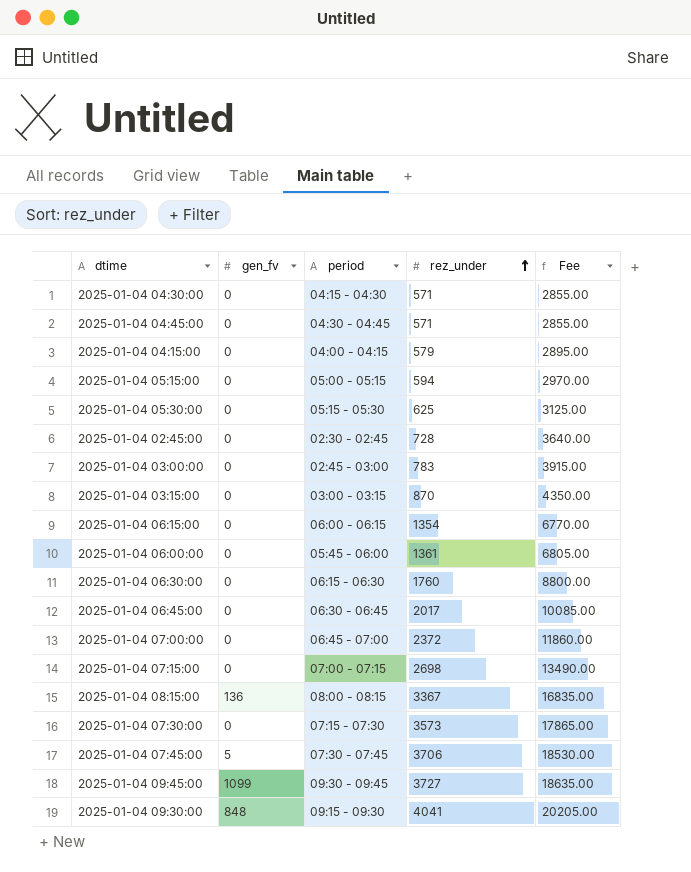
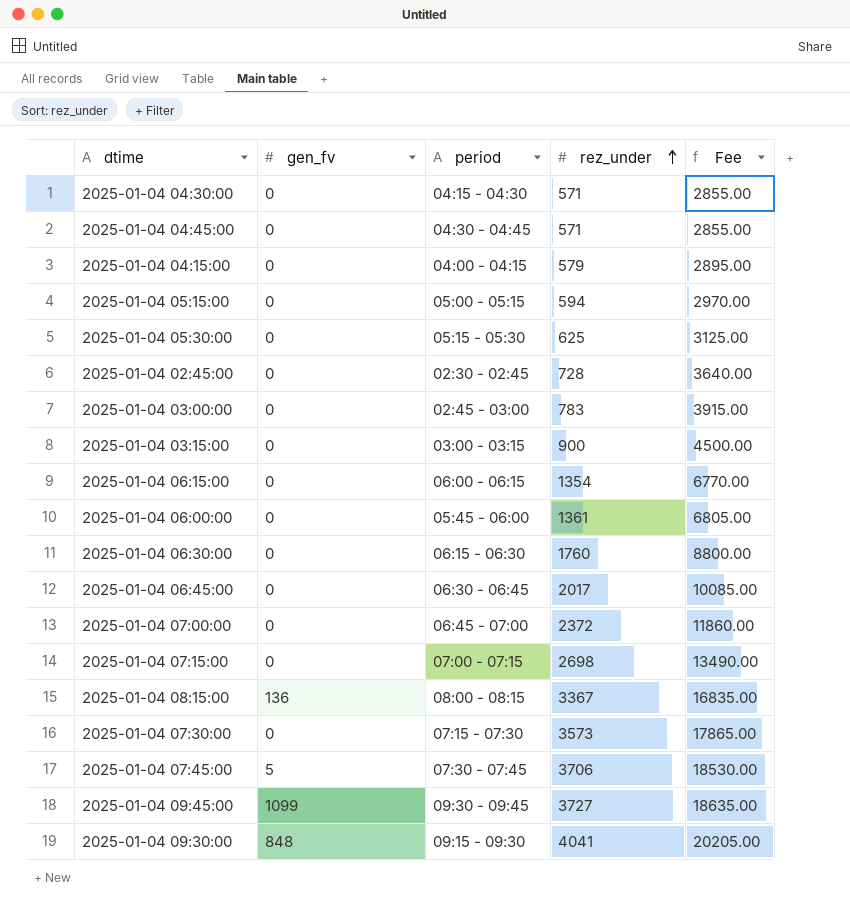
2025-01-04 03:15:00 | rez_under: 870 -> 900
2025-01-04 03:15:00 | Fee: 4350.00 -> 4500.00

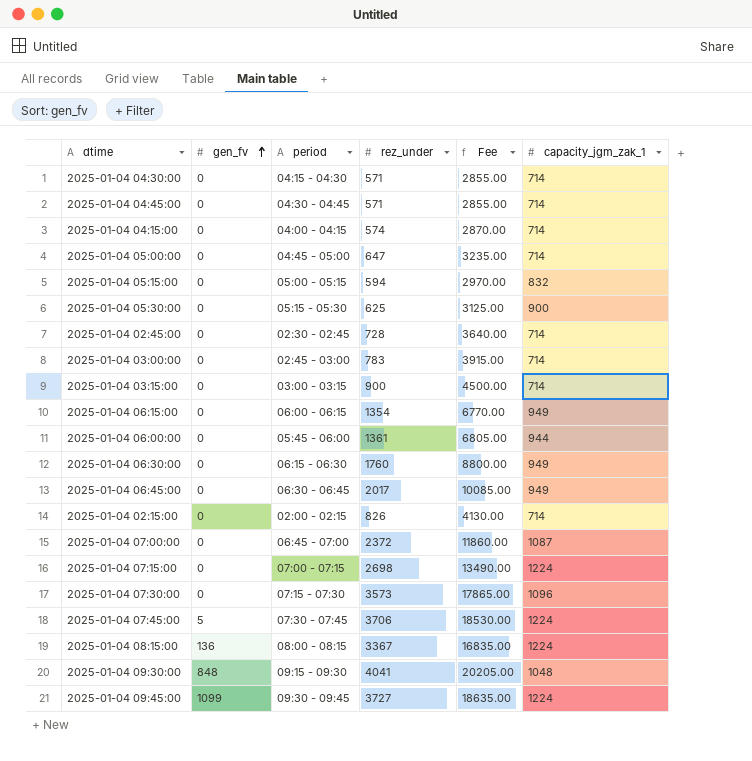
row order: rez_under ascending -> gen_fv ascending
column capacity_jgm_zak_1 | position: none -> 6
2025-01-04 04:15:00 | rez_under: 579 -> 574
2025-01-04 04:15:00 | Fee: 2895.00 -> 2870.00
row 2025-01-04 05:00:00: none -> 0 | 04:45 - 05:00 | 647 | 3235.00 | 714
row 2025-01-04 02:15:00: none -> 0 | 02:00 - 02:15 | 826 | 4130.00 | 714

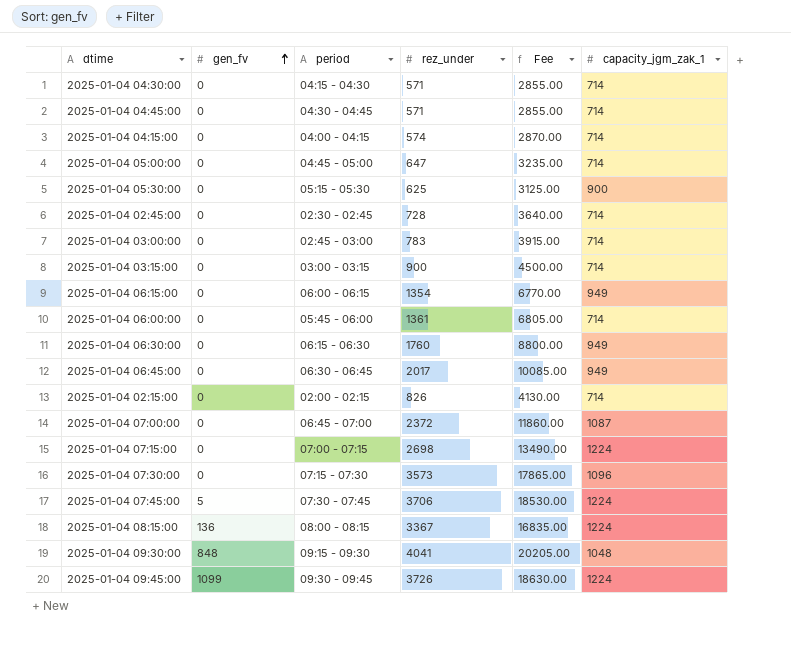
row 2025-01-04 05:15:00: 0 | 05:00 - 05:15 | 594 | 2970.00 | 832 -> none
2025-01-04 06:00:00 | capacity_jgm_zak_1: 944 -> 714
2025-01-04 09:45:00 | rez_under: 3727 -> 3726
2025-01-04 09:45:00 | Fee: 18635.00 -> 18630.00

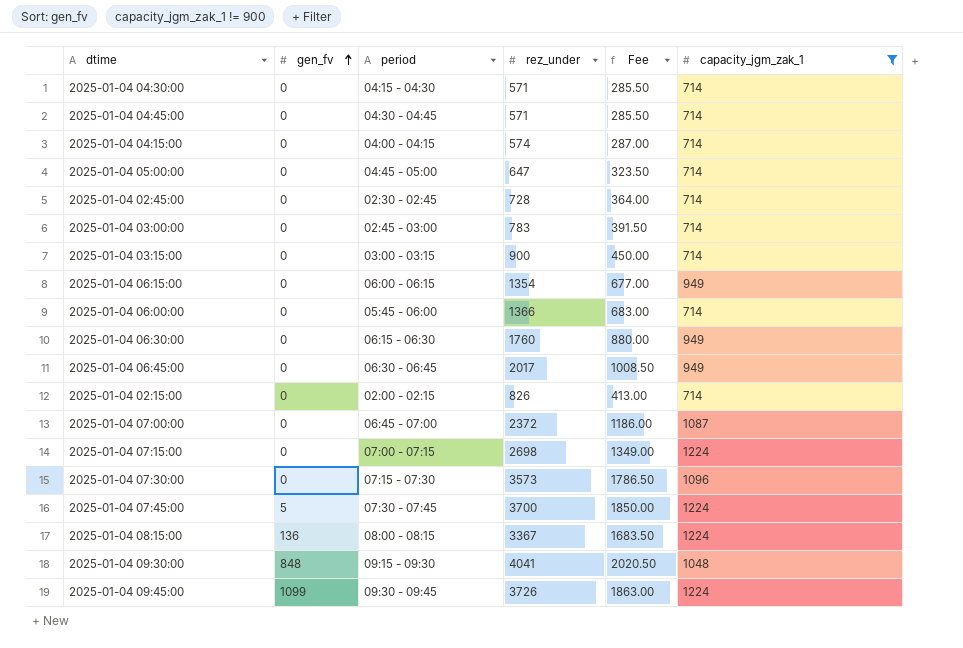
filter: none -> capacity_jgm_zak_1 != 900
column Fee | formula: [rez_under] * 5 -> [rez_under] * 0.5
2025-01-04 06:00:00 | rez_under: 1361 -> 1366
2025-01-04 07:45:00 | rez_under: 3706 -> 3700

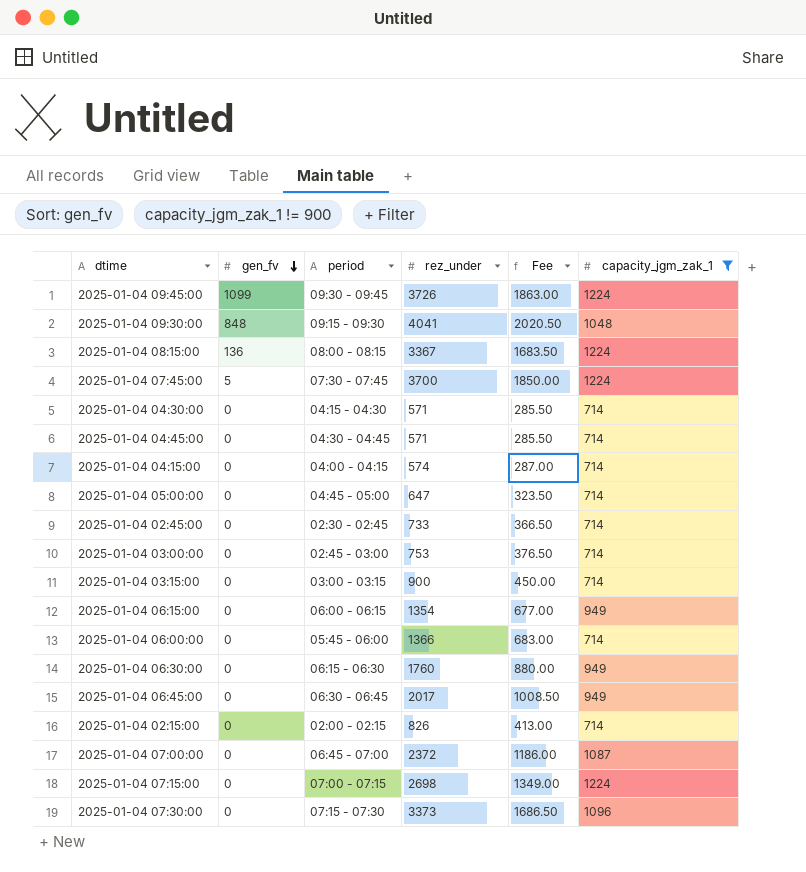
row order: gen_fv ascending -> gen_fv descending
2025-01-04 02:45:00 | rez_under: 728 -> 733
2025-01-04 02:45:00 | Fee: 364.00 -> 366.50
2025-01-04 03:00:00 | rez_under: 783 -> 753
2025-01-04 03:00:00 | Fee: 391.50 -> 376.50
2025-01-04 07:30:00 | rez_under: 3573 -> 3373
2025-01-04 07:30:00 | Fee: 1786.50 -> 1686.50

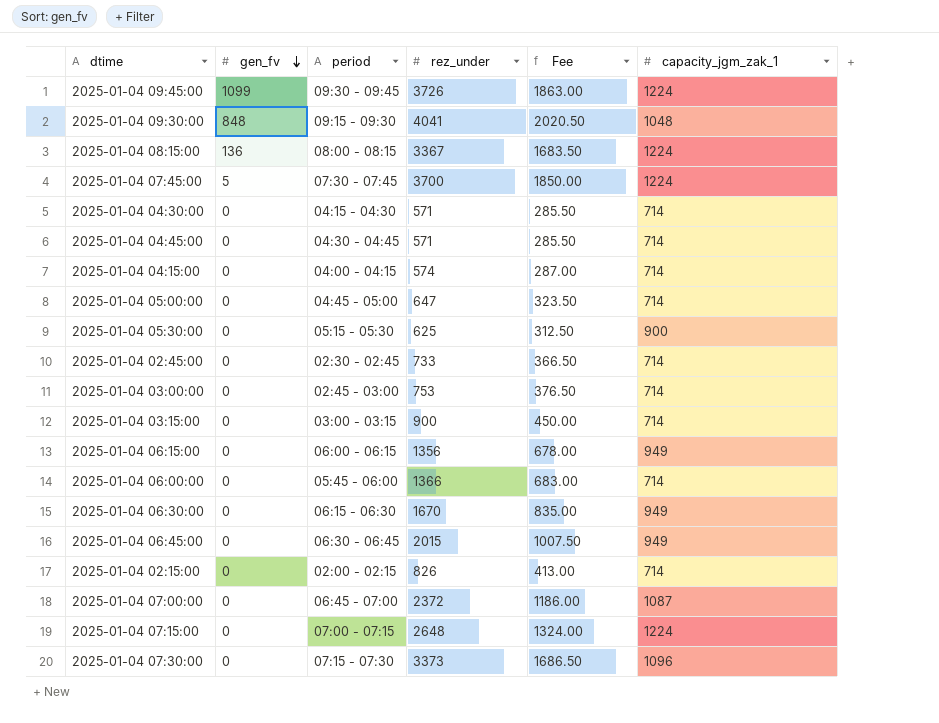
filter: capacity_jgm_zak_1 != 900 -> none
2025-01-04 06:15:00 | rez_under: 1354 -> 1356
2025-01-04 06:15:00 | Fee: 677.00 -> 678.00
2025-01-04 06:30:00 | rez_under: 1760 -> 1670
2025-01-04 06:30:00 | Fee: 880.00 -> 835.00
2025-01-04 06:45:00 | rez_under: 2017 -> 2015
2025-01-04 06:45:00 | Fee: 1008.50 -> 1007.50
2025-01-04 07:15:00 | rez_under: 2698 -> 2648
2025-01-04 07:15:00 | Fee: 1349.00 -> 1324.00

